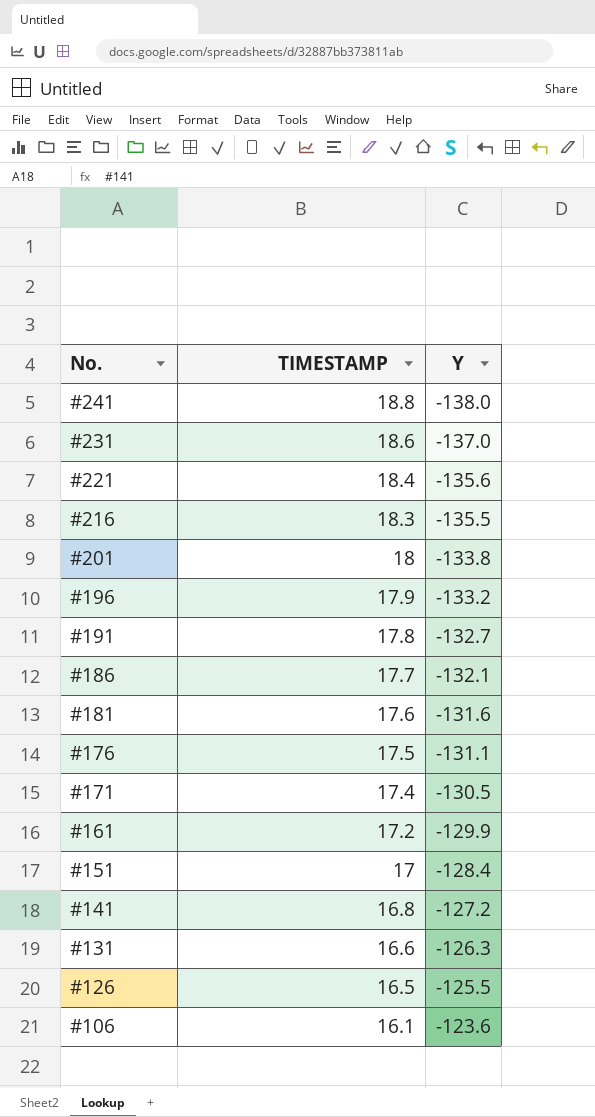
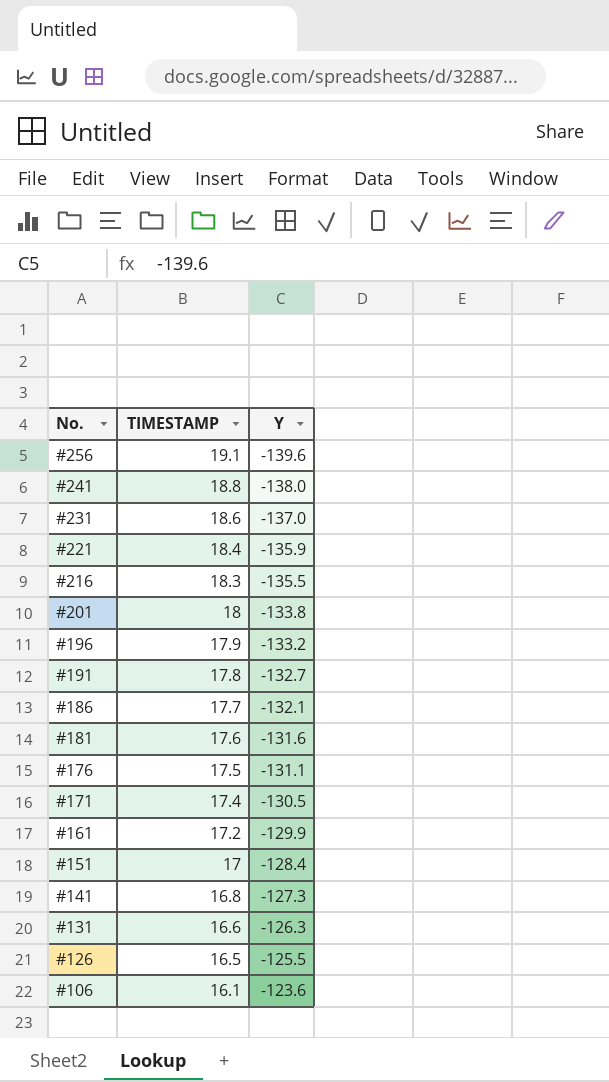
row #256: none -> 19.1 | -139.6
#221 | Y: -135.6 -> -135.9
#141 | Y: -127.2 -> -127.3

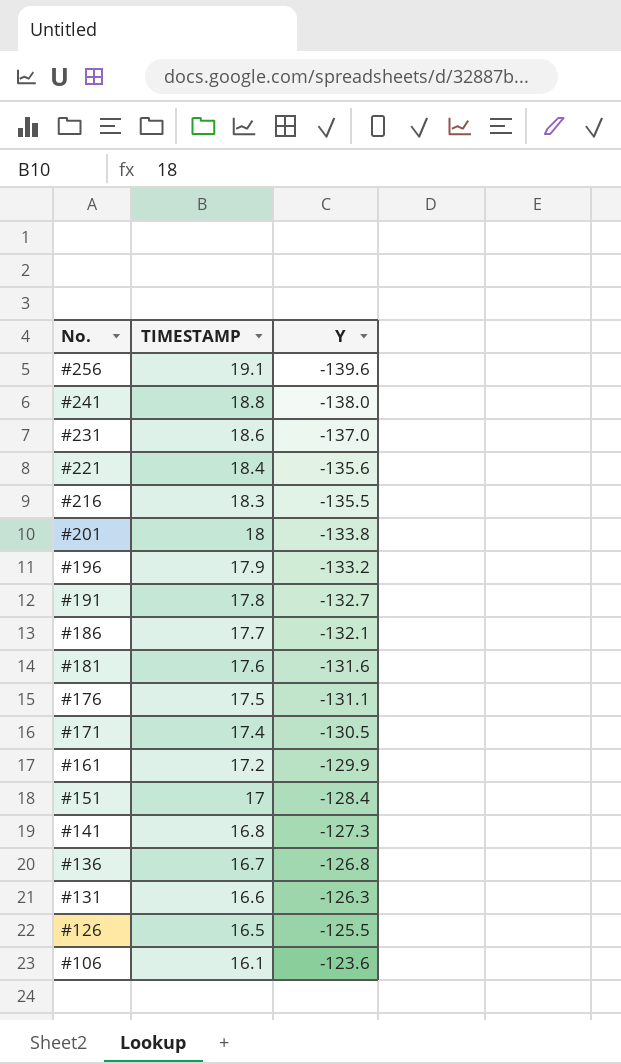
#221 | Y: -135.9 -> -135.6
row #136: none -> 16.7 | -126.8

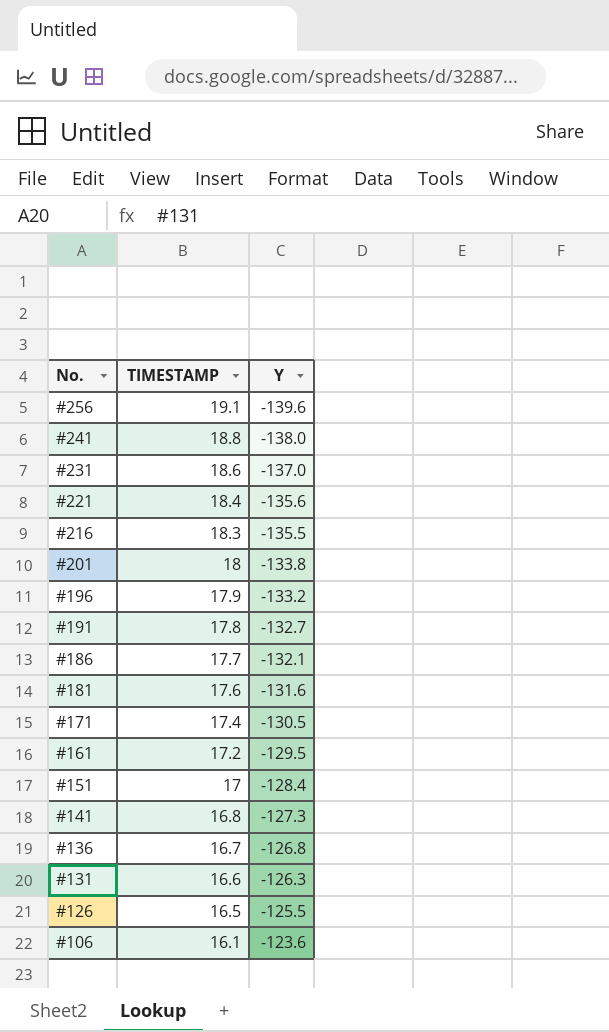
row #176: 17.5 | -131.1 -> none
#161 | Y: -129.9 -> -129.5

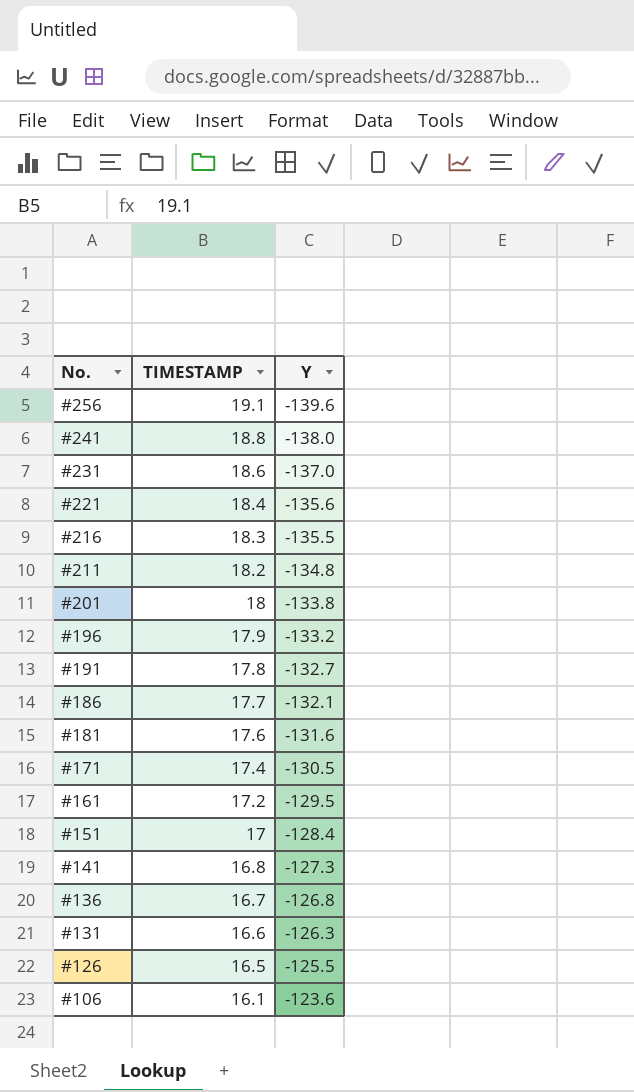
row #211: none -> 18.2 | -134.8

